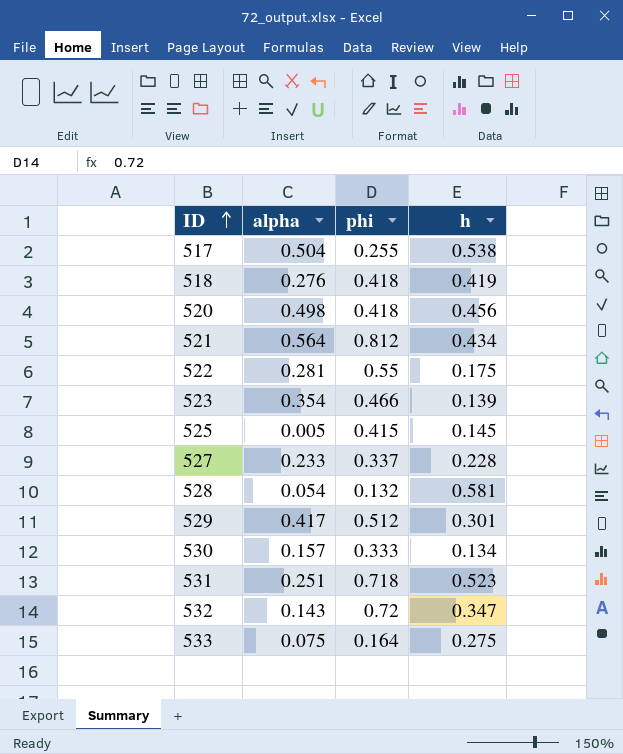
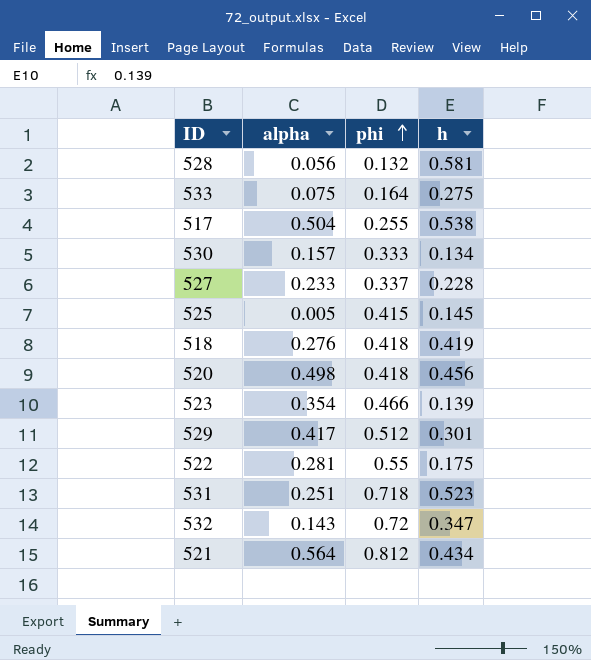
row order: ID ascending -> phi ascending
528 | alpha: 0.054 -> 0.056

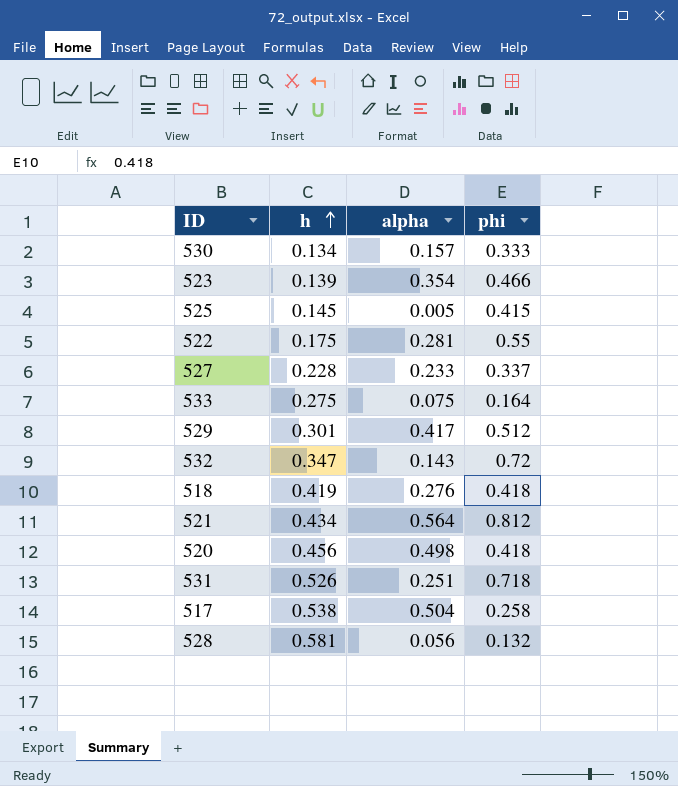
row order: phi ascending -> h ascending
column h | position: 4 -> 2
531 | h: 0.523 -> 0.526
517 | phi: 0.255 -> 0.258

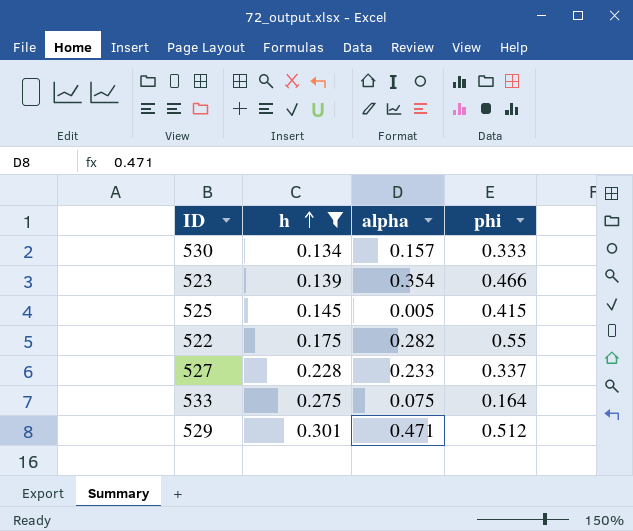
filter: none -> h <= 0.301
522 | alpha: 0.281 -> 0.282
529 | alpha: 0.417 -> 0.471

